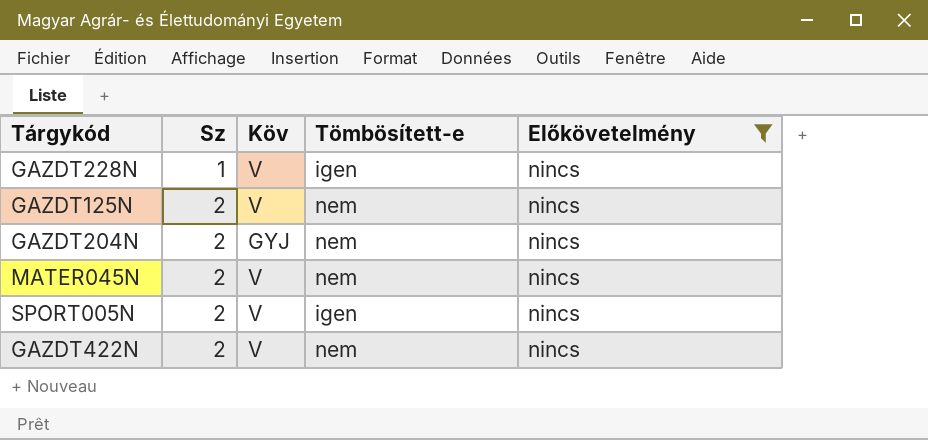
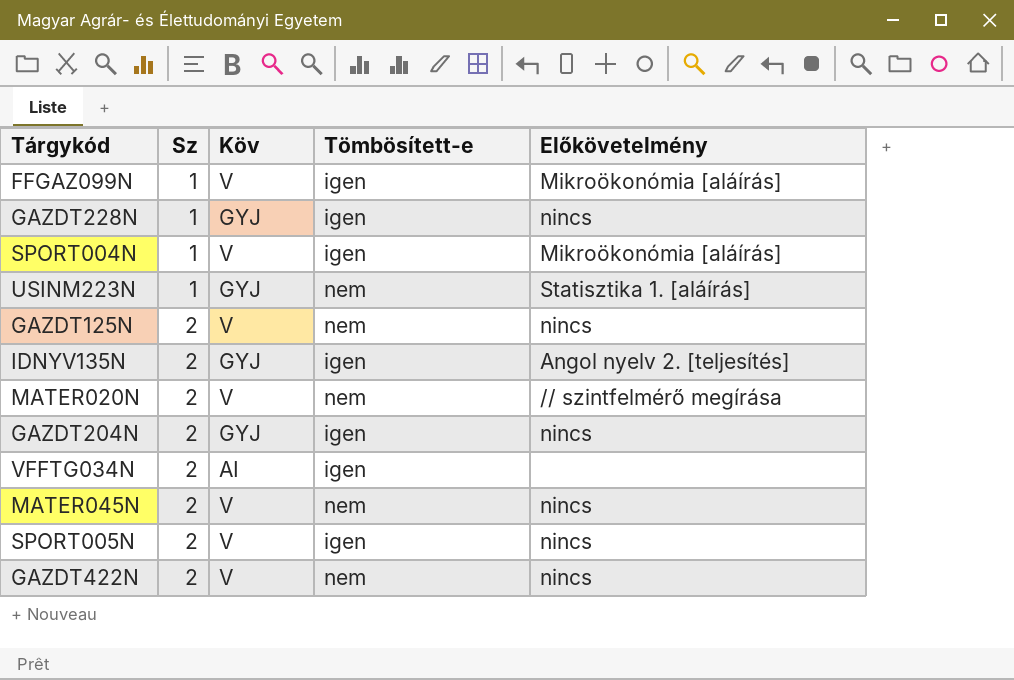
filter: Előkövetelmény = nincs -> none
GAZDT228N | Köv: V -> GYJ
GAZDT204N | Tömbösített-e: nem -> igen

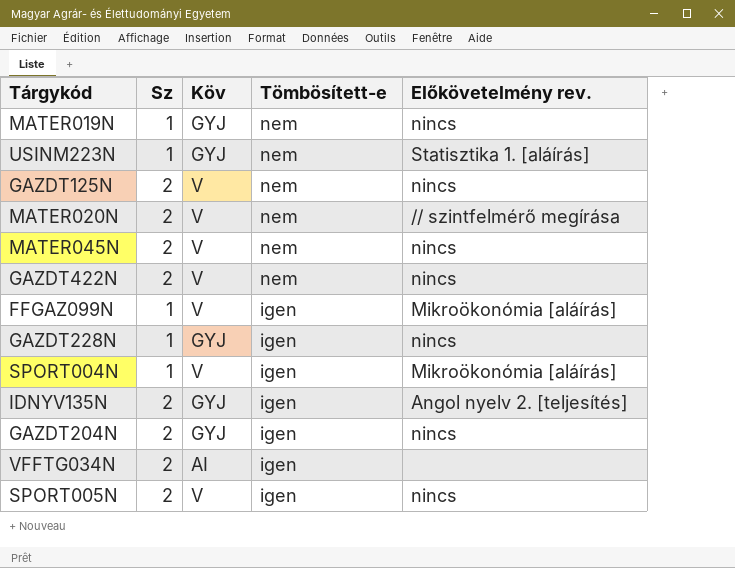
row order: Sz ascending -> Tömbösített-e descending
column name: Előkövetelmény -> Előkövetelmény rev.
row MATER019N: none -> 1 | GYJ | nem | nincs

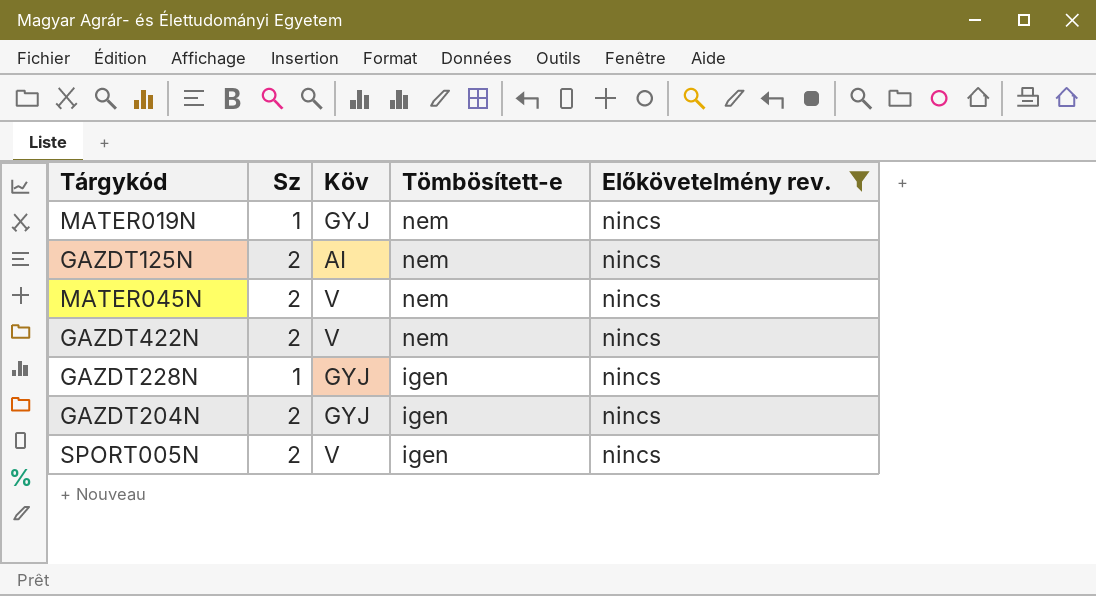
filter: none -> Előkövetelmény rev. = nincs
GAZDT125N | Köv: V -> AI

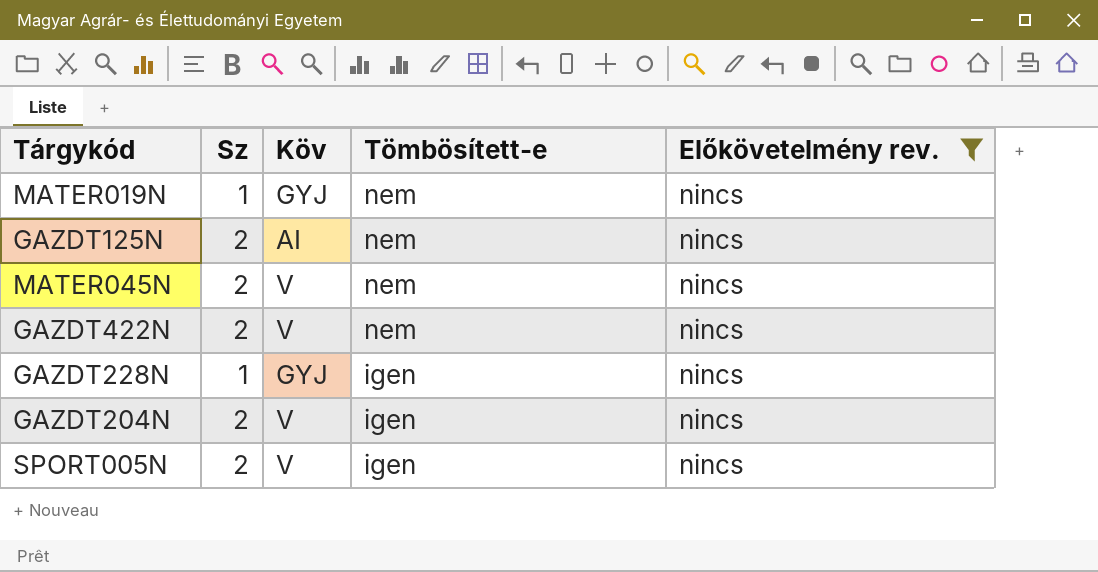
GAZDT204N | Köv: GYJ -> V

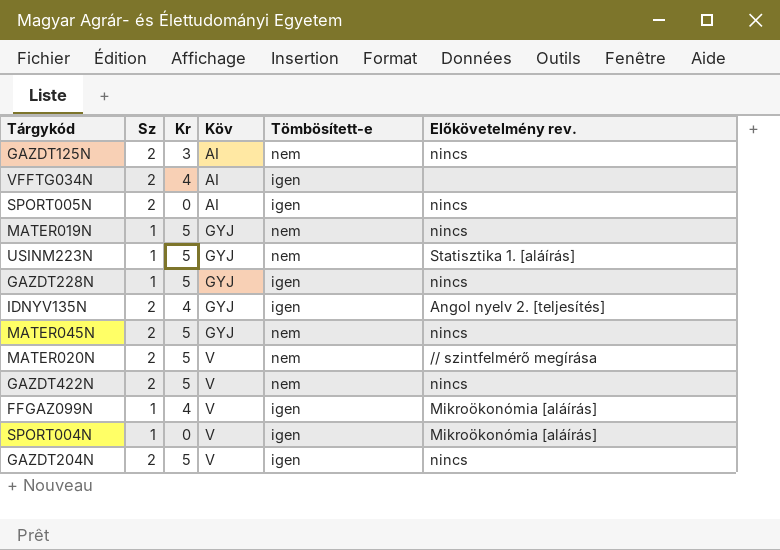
filter: Előkövetelmény rev. = nincs -> none
row order: Tömbösített-e descending -> Köv ascending
column Kr | position: none -> 3
SPORT005N | Köv: V -> AI
MATER045N | Köv: V -> GYJ

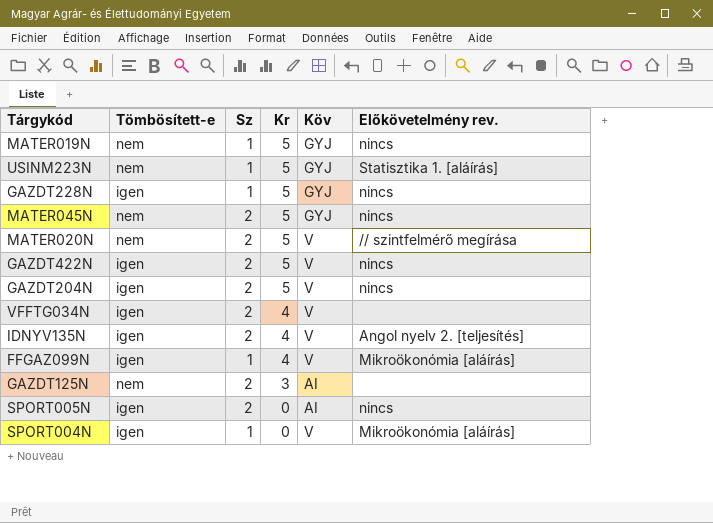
row order: Köv ascending -> Kr descending
column Tömbösített-e | position: 5 -> 2
GAZDT422N | Tömbösített-e: nem -> igen
VFFTG034N | Köv: AI -> V
IDNYV135N | Köv: GYJ -> V
GAZDT125N | Előkövetelmény rev.: nincs -> none

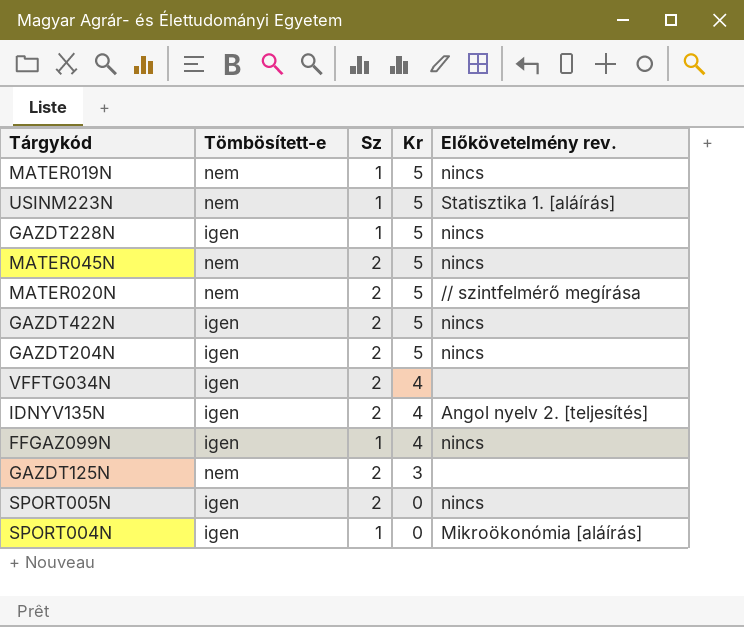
column Köv | position: 5 -> none
FFGAZ099N | Előkövetelmény rev.: Mikroökonómia [aláírás] -> nincs

